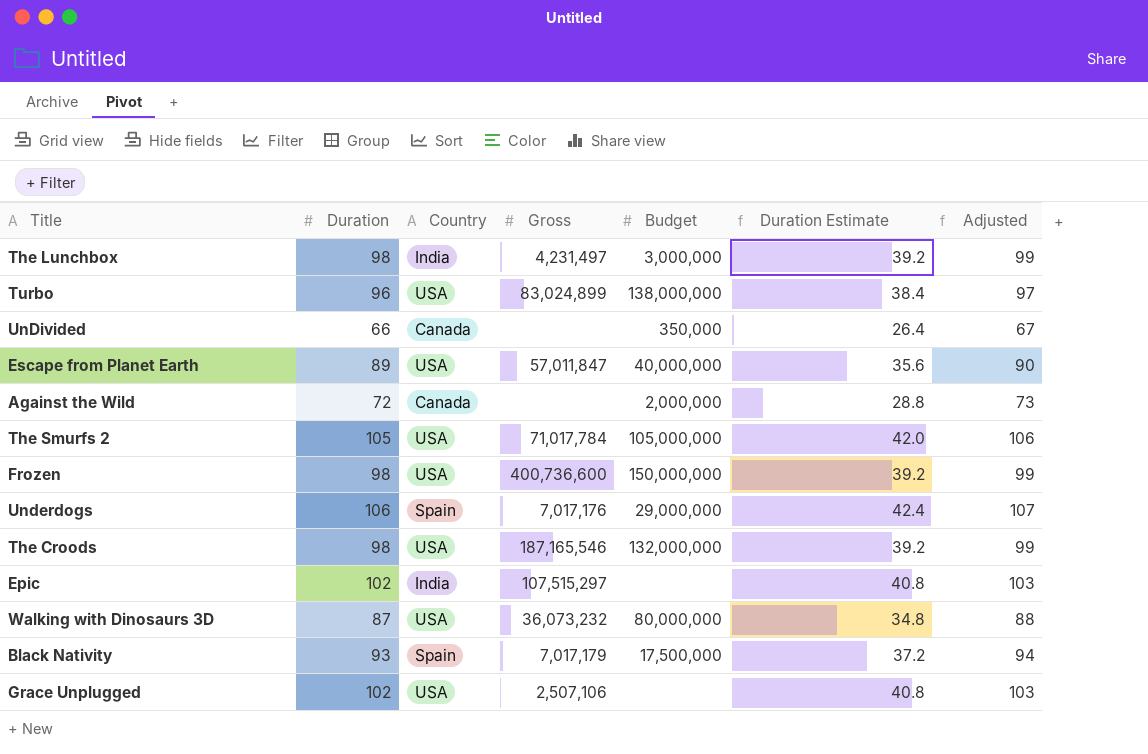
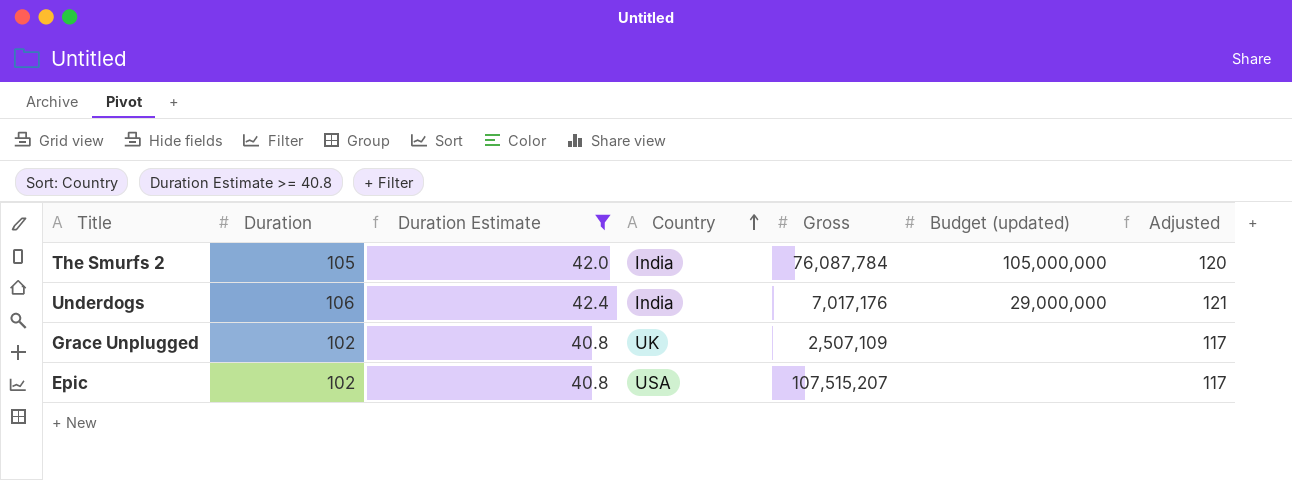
filter: none -> Duration Estimate >= 40.8
row order: none -> Country ascending
column Duration Estimate | position: 6 -> 3
column name: Budget -> Budget (updated)
column Adjusted | formula: [Duration] + 1 -> [Duration] + 15
The Smurfs 2 | Country: USA -> India
The Smurfs 2 | Gross: 71,017,784 -> 76,087,784
Underdogs | Country: Spain -> India
Grace Unplugged | Country: USA -> UK
Grace Unplugged | Gross: 2,507,106 -> 2,507,109
Epic | Country: India -> USA
Epic | Gross: 107,515,297 -> 107,515,207

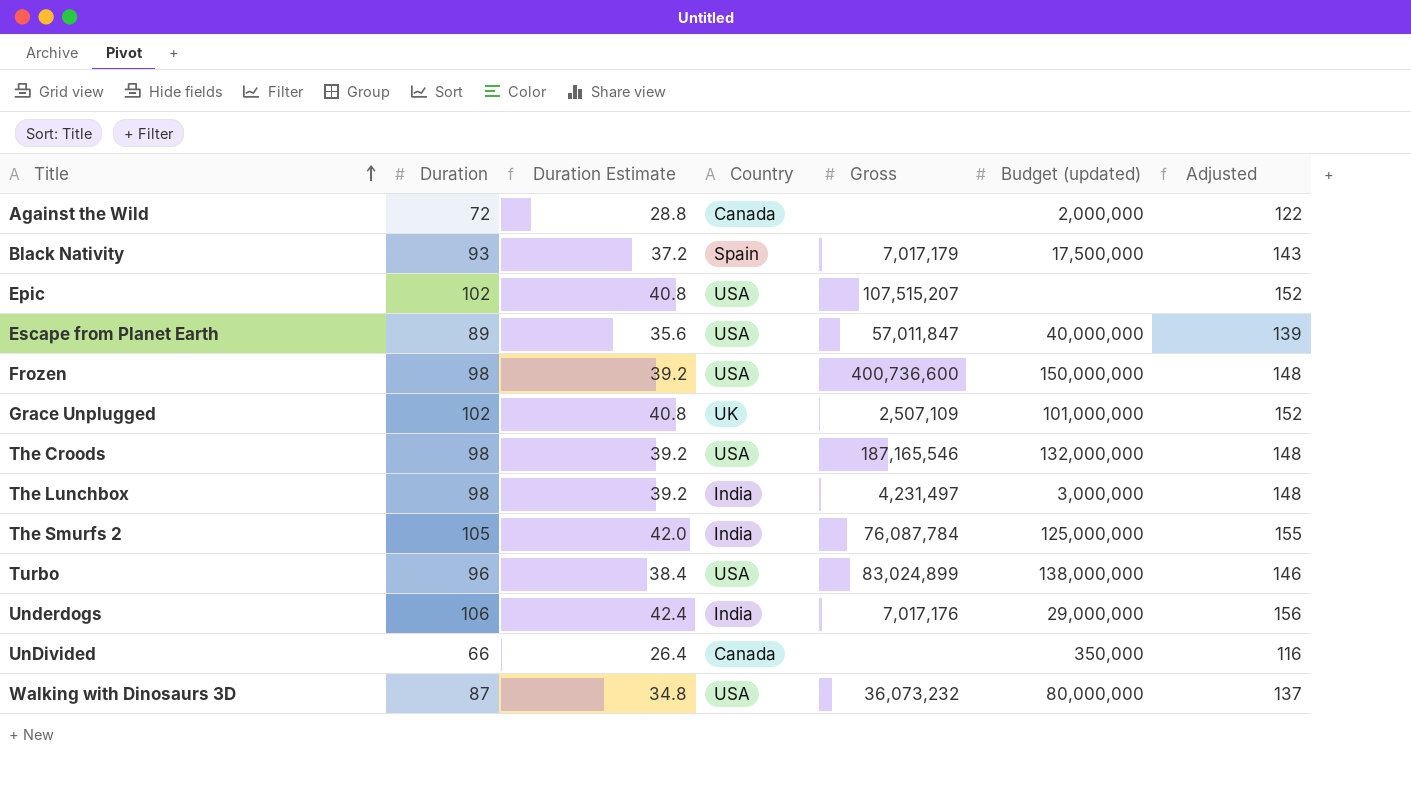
filter: Duration Estimate >= 40.8 -> none
row order: Country ascending -> Title ascending
column Adjusted | formula: [Duration] + 15 -> [Duration] + 50
Grace Unplugged | Budget (updated): none -> 101,000,000
The Smurfs 2 | Budget (updated): 105,000,000 -> 125,000,000

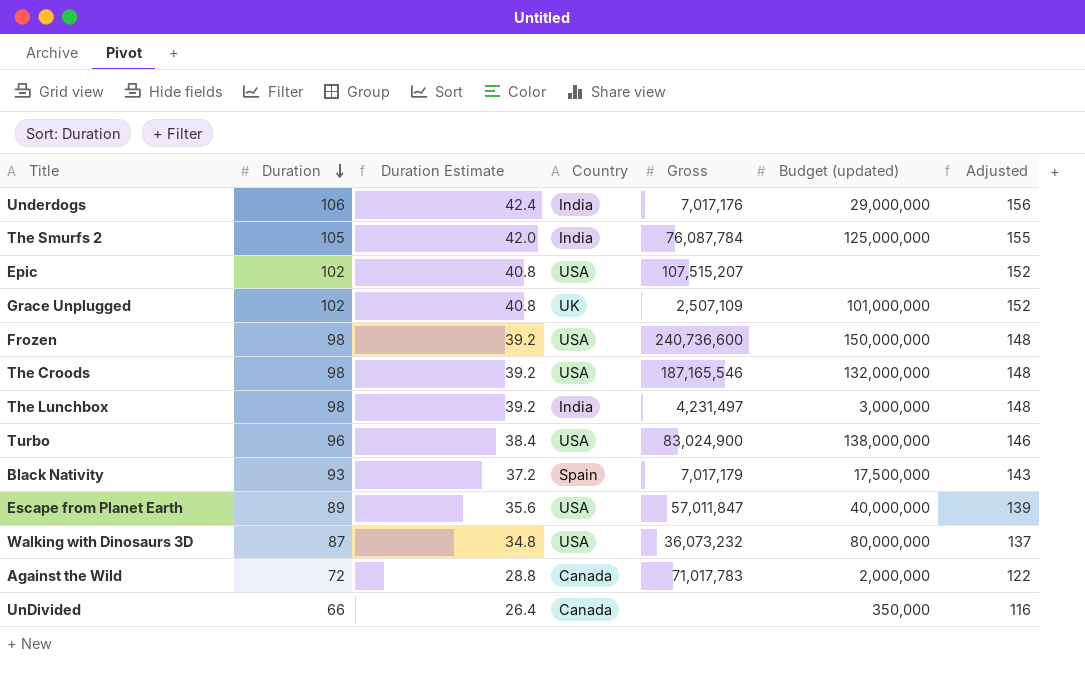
row order: Title ascending -> Duration descending
Frozen | Gross: 400,736,600 -> 240,736,600
Turbo | Gross: 83,024,899 -> 83,024,900
Against the Wild | Gross: none -> 71,017,783

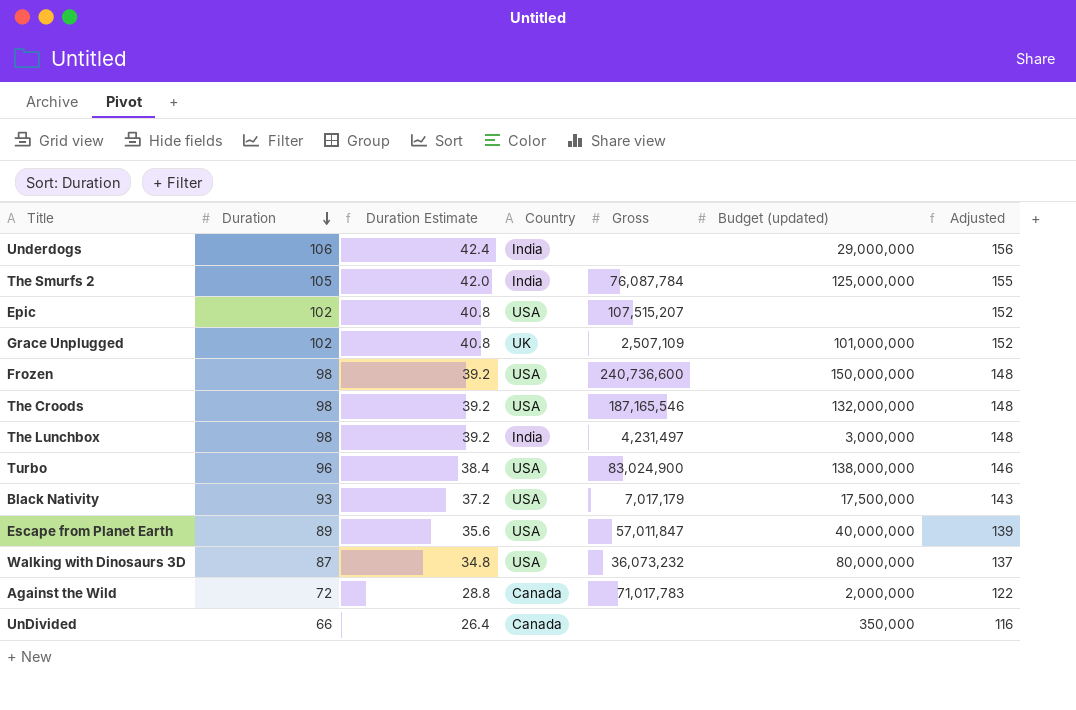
Underdogs | Gross: 7,017,176 -> none
Black Nativity | Country: Spain -> USA

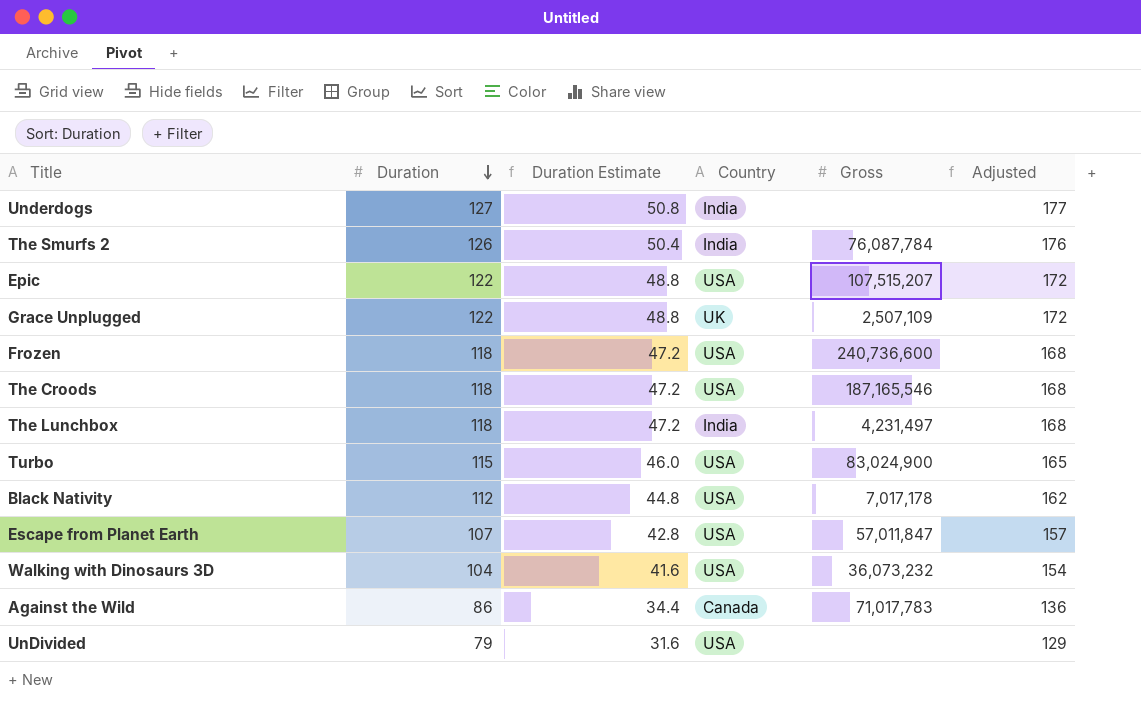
column Budget (updated) | position: 6 -> none
Underdogs | Duration: 106 -> 127
Underdogs | Duration Estimate: 42.4 -> 50.8
Underdogs | Adjusted: 156 -> 177
The Smurfs 2 | Duration: 105 -> 126
The Smurfs 2 | Duration Estimate: 42.0 -> 50.4
The Smurfs 2 | Adjusted: 155 -> 176
Epic | Duration: 102 -> 122
Epic | Duration Estimate: 40.8 -> 48.8
Epic | Adjusted: 152 -> 172
Grace Unplugged | Duration: 102 -> 122
Grace Unplugged | Duration Estimate: 40.8 -> 48.8
Grace Unplugged | Adjusted: 152 -> 172
Frozen | Duration: 98 -> 118
Frozen | Duration Estimate: 39.2 -> 47.2
Frozen | Adjusted: 148 -> 168
The Croods | Duration: 98 -> 118
The Croods | Duration Estimate: 39.2 -> 47.2
The Croods | Adjusted: 148 -> 168
The Lunchbox | Duration: 98 -> 118
The Lunchbox | Duration Estimate: 39.2 -> 47.2
The Lunchbox | Adjusted: 148 -> 168
Turbo | Duration: 96 -> 115
Turbo | Duration Estimate: 38.4 -> 46.0
Turbo | Adjusted: 146 -> 165
Black Nativity | Duration: 93 -> 112
Black Nativity | Duration Estimate: 37.2 -> 44.8
Black Nativity | Gross: 7,017,179 -> 7,017,178
Black Nativity | Adjusted: 143 -> 162
Escape from Planet Earth | Duration: 89 -> 107
Escape from Planet Earth | Duration Estimate: 35.6 -> 42.8
Escape from Planet Earth | Adjusted: 139 -> 157
Walking with Dinosaurs 3D | Duration: 87 -> 104
Walking with Dinosaurs 3D | Duration Estimate: 34.8 -> 41.6
Walking with Dinosaurs 3D | Adjusted: 137 -> 154
Against the Wild | Duration: 72 -> 86
Against the Wild | Duration Estimate: 28.8 -> 34.4
Against the Wild | Adjusted: 122 -> 136
UnDivided | Duration: 66 -> 79
UnDivided | Duration Estimate: 26.4 -> 31.6
UnDivided | Country: Canada -> USA
UnDivided | Adjusted: 116 -> 129

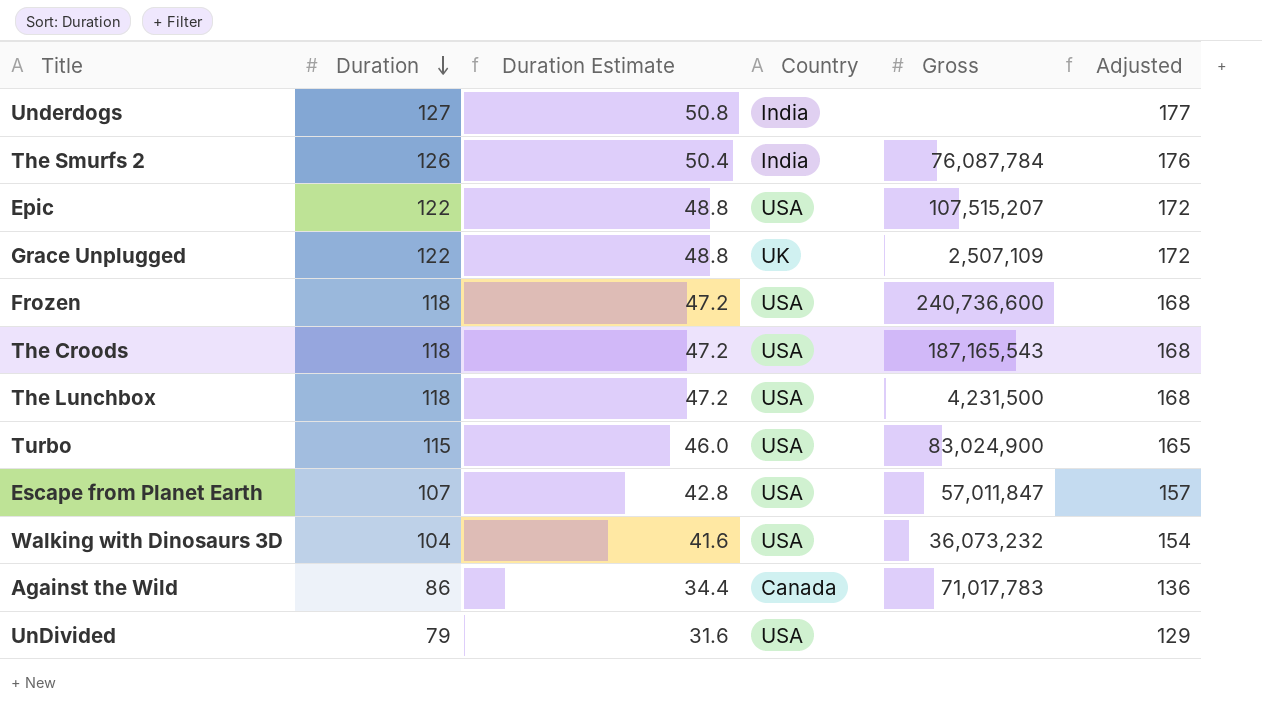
row Black Nativity: 112 | 44.8 | USA | 7,017,178 | 162 -> none
The Croods | Gross: 187,165,546 -> 187,165,543
The Lunchbox | Country: India -> USA
The Lunchbox | Gross: 4,231,497 -> 4,231,500

